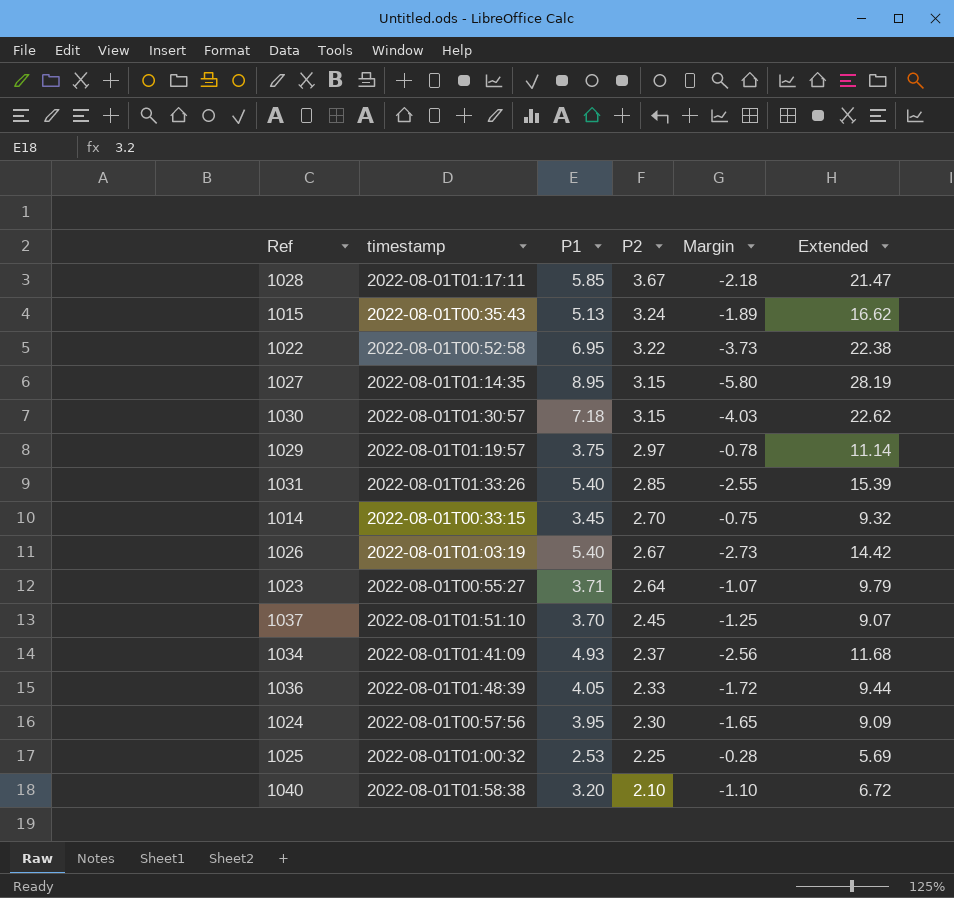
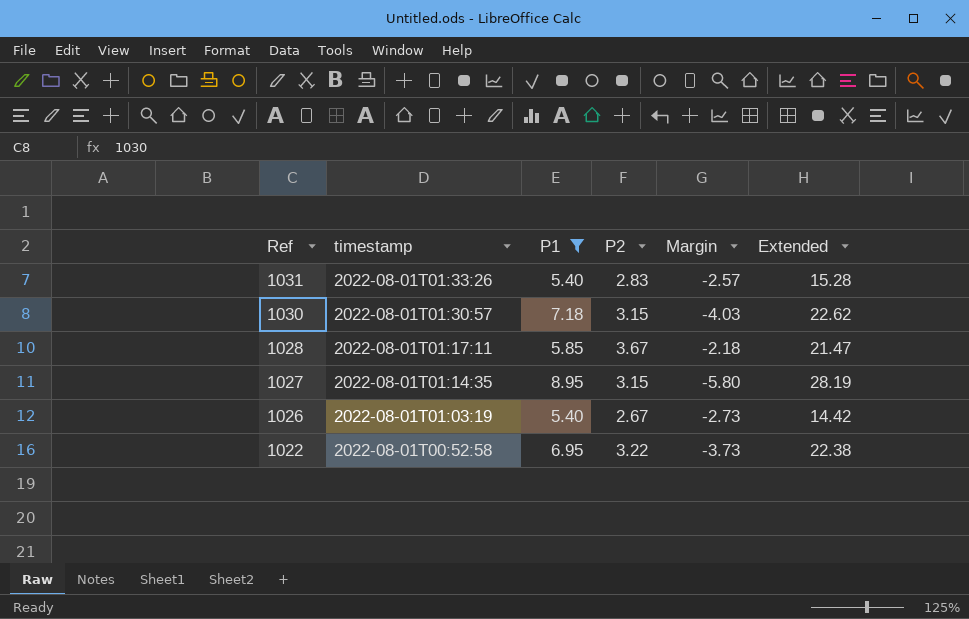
filter: none -> P1 >= 5.40
row order: P2 descending -> Ref descending
1031 | P2: 2.85 -> 2.83
1031 | Margin: -2.55 -> -2.57
1031 | Extended: 15.39 -> 15.28

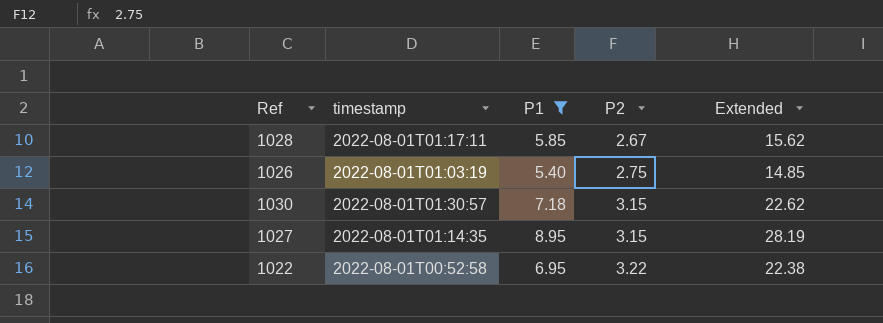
row order: Ref descending -> P2 ascending
column Margin | formula: [P2] - [P1] -> none
row 1031: 2022-08-01T01:33:26 | 5.40 | 2.83 | -2.57 | 15.28 -> none
1028 | P2: 3.67 -> 2.67
1028 | Extended: 21.47 -> 15.62
1026 | P2: 2.67 -> 2.75
1026 | Extended: 14.42 -> 14.85

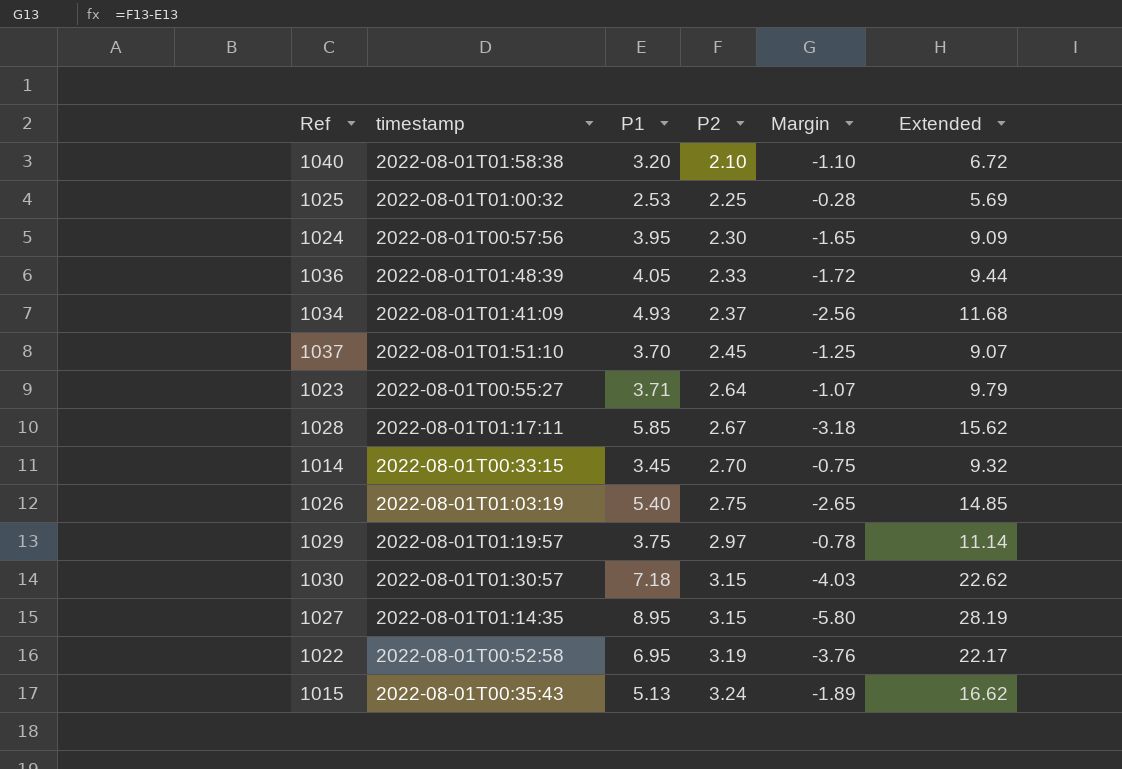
filter: P1 >= 5.40 -> none
column Margin | formula: none -> [P2] - [P1]
1022 | P2: 3.22 -> 3.19
1022 | Extended: 22.38 -> 22.17

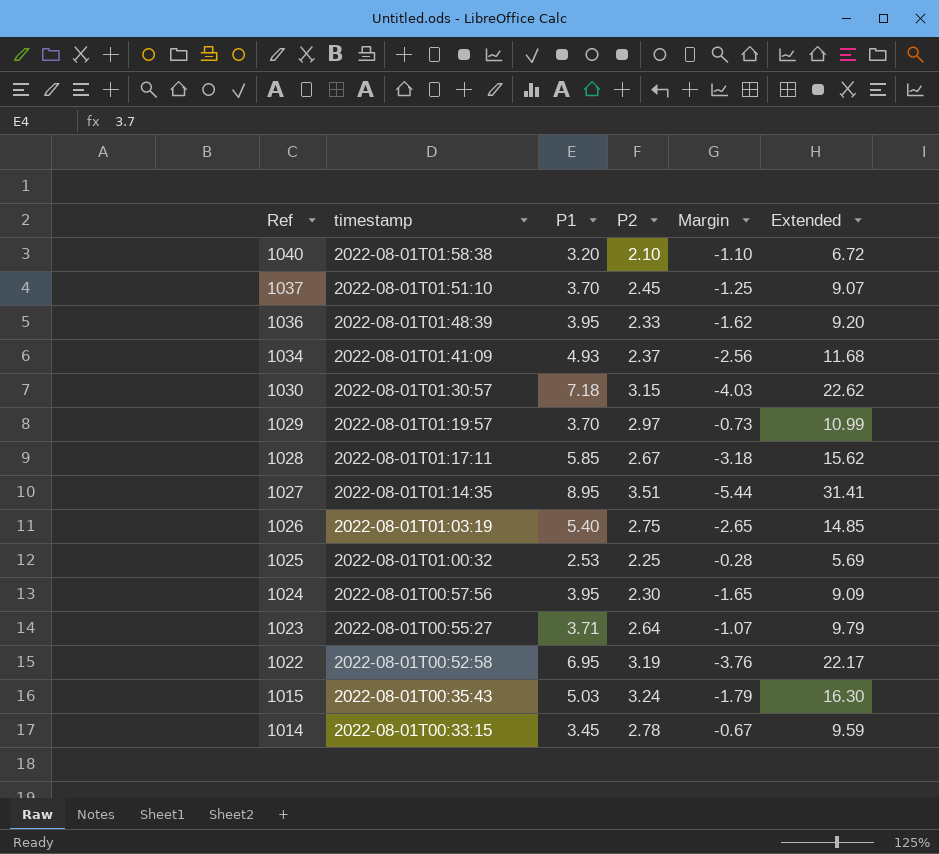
row order: P2 ascending -> Ref descending
1036 | P1: 4.05 -> 3.95
1036 | Margin: -1.72 -> -1.62
1036 | Extended: 9.44 -> 9.20
1029 | P1: 3.75 -> 3.70
1029 | Margin: -0.78 -> -0.73
1029 | Extended: 11.14 -> 10.99
1027 | P2: 3.15 -> 3.51
1027 | Margin: -5.80 -> -5.44
1027 | Extended: 28.19 -> 31.41
1015 | P1: 5.13 -> 5.03
1015 | Margin: -1.89 -> -1.79
1015 | Extended: 16.62 -> 16.30
1014 | P2: 2.70 -> 2.78
1014 | Margin: -0.75 -> -0.67
1014 | Extended: 9.32 -> 9.59

